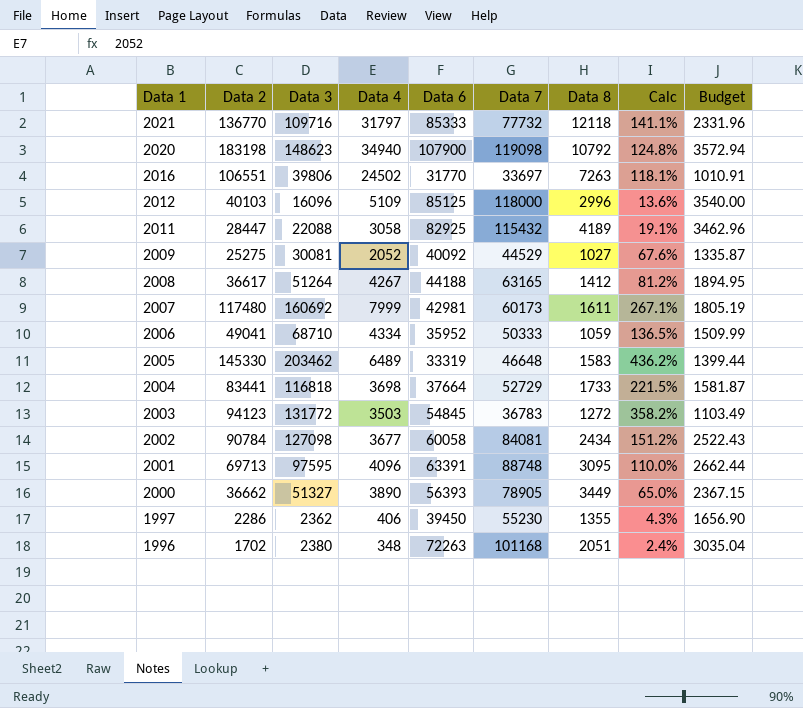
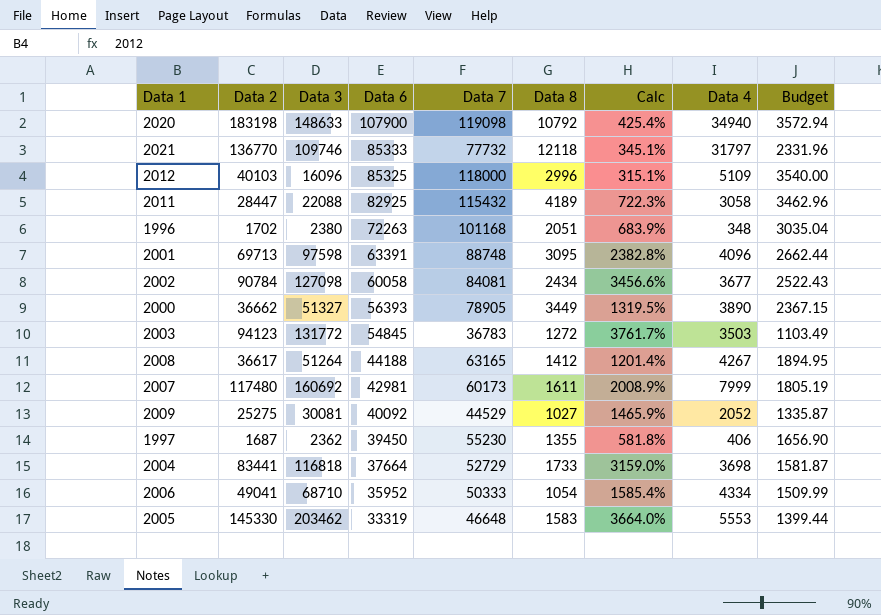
row order: Data 1 descending -> Data 6 descending
column Calc | formula: [Data 3] / [Data 7] -> [Data 3] / [Data 4]
column Data 4 | position: 4 -> 8
row 2016: 106551 | 39806 | 24502 | 31770 | 33697 | 7263 | 118.1% | 1010.91 -> none
2020 | Data 3: 148623 -> 148633
2021 | Data 3: 109716 -> 109746
2012 | Data 6: 85125 -> 85325
2001 | Data 3: 97595 -> 97598
1997 | Data 2: 2286 -> 1687
2006 | Data 8: 1059 -> 1054
2005 | Data 4: 6489 -> 5553

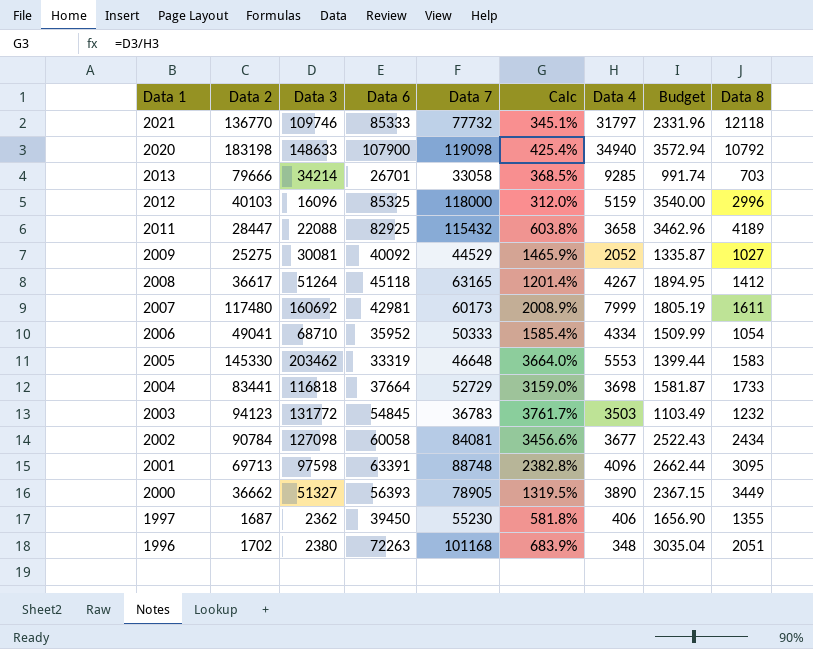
row order: Data 6 descending -> Data 1 descending
column Data 8 | position: 6 -> 9
row 2013: none -> 79666 | 34214 | 26701 | 33058 | 368.5% | 9285 | 991.74 | 703
2012 | Calc: 315.1% -> 312.0%
2012 | Data 4: 5109 -> 5159
2011 | Calc: 722.3% -> 603.8%
2011 | Data 4: 3058 -> 3658
2008 | Data 6: 44188 -> 45118
2003 | Data 8: 1272 -> 1232

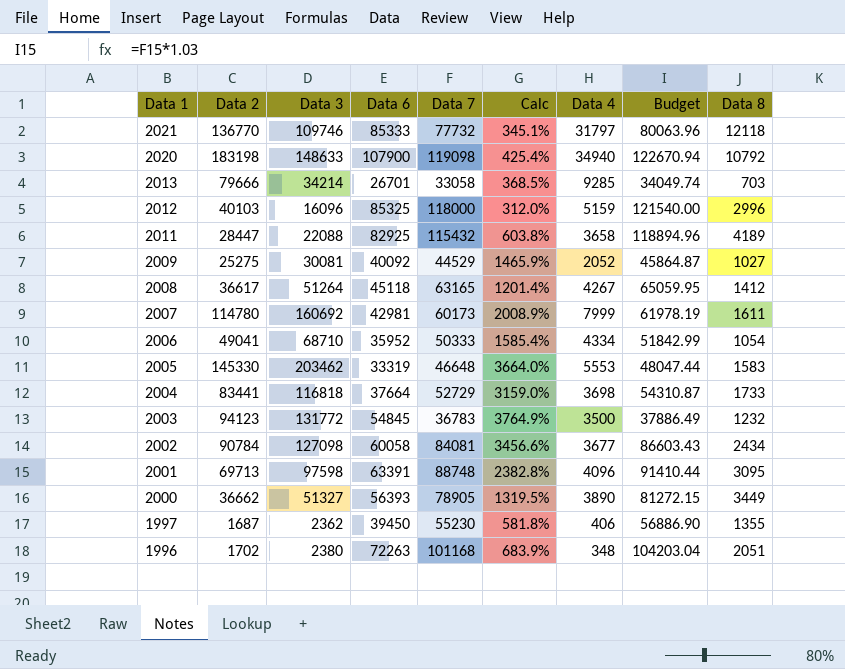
column Budget | formula: [Data 7] * 0.03 -> [Data 7] * 1.03
2007 | Data 2: 117480 -> 114780
2003 | Calc: 3761.7% -> 3764.9%
2003 | Data 4: 3503 -> 3500

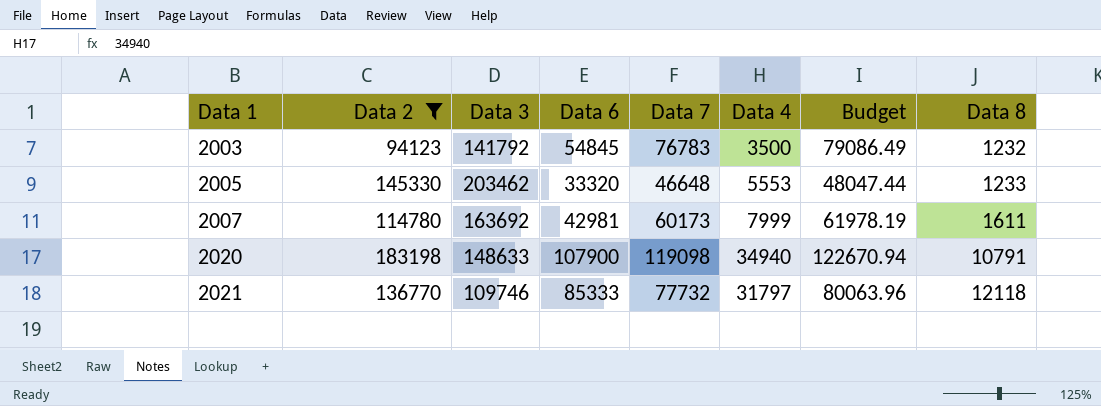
filter: none -> Data 2 >= 94123
row order: Data 1 descending -> Data 1 ascending
column Calc | formula: [Data 3] / [Data 4] -> none
2003 | Data 3: 131772 -> 141792
2003 | Data 7: 36783 -> 76783
2003 | Budget: 37886.49 -> 79086.49
2005 | Data 6: 33319 -> 33320
2005 | Data 8: 1583 -> 1233
2007 | Data 3: 160692 -> 163692
2020 | Data 8: 10792 -> 10791

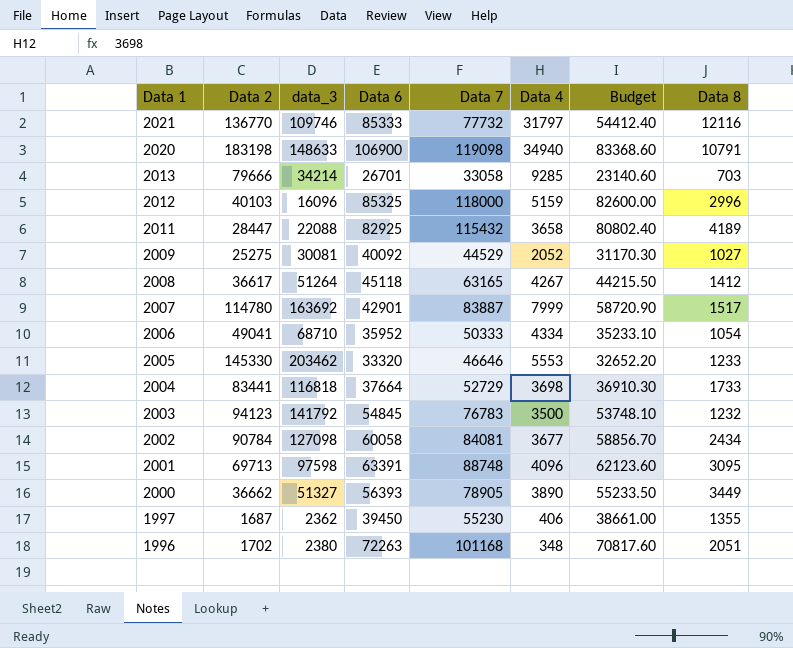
filter: Data 2 >= 94123 -> none
row order: Data 1 ascending -> Data 1 descending
column name: Data 3 -> data_3
column Budget | formula: [Data 7] * 1.03 -> [Data 7] * 0.7
2021 | Data 8: 12118 -> 12116
2020 | Data 6: 107900 -> 106900
2007 | Data 6: 42981 -> 42901
2007 | Data 7: 60173 -> 83887
2007 | Data 8: 1611 -> 1517
2005 | Data 7: 46648 -> 46646

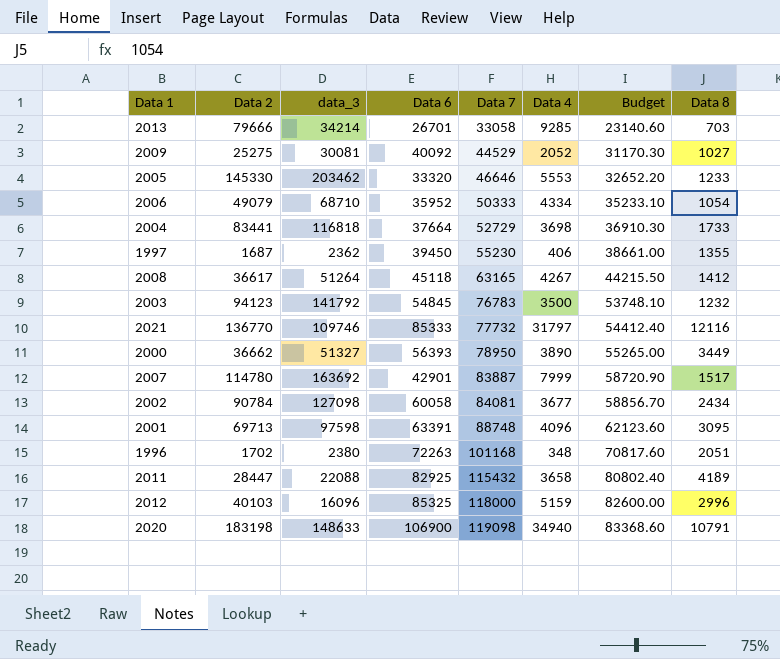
row order: Data 1 descending -> Data 7 ascending
2006 | Data 2: 49041 -> 49079
2000 | Data 7: 78905 -> 78950
2000 | Budget: 55233.50 -> 55265.00

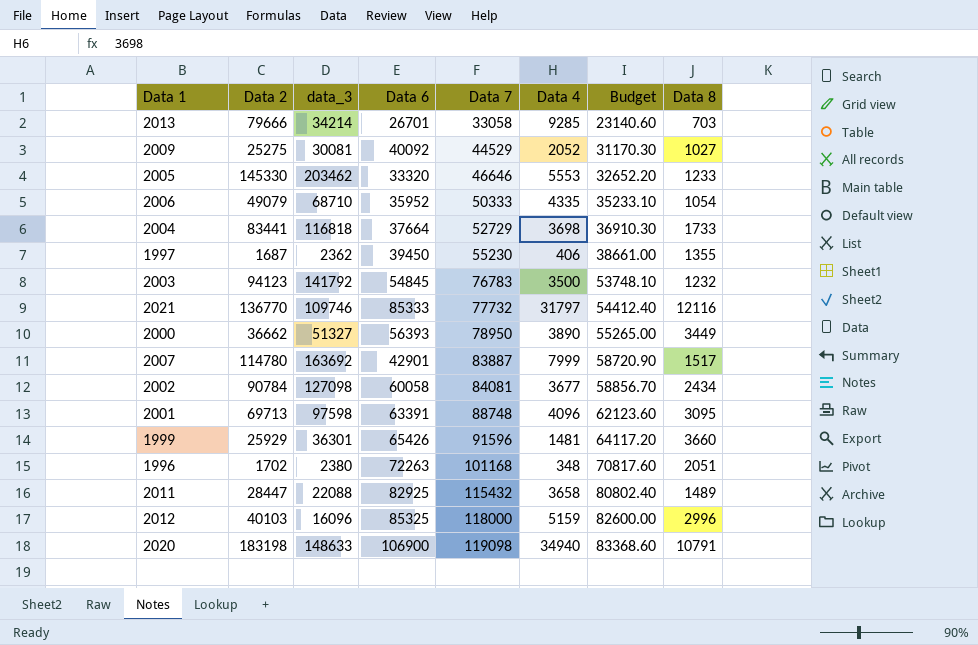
row 2008: 36617 | 51264 | 45118 | 63165 | 4267 | 44215.50 | 1412 -> none
2006 | Data 4: 4334 -> 4335
row 1999: none -> 25929 | 36301 | 65426 | 91596 | 1481 | 64117.20 | 3660
2011 | Data 8: 4189 -> 1489

